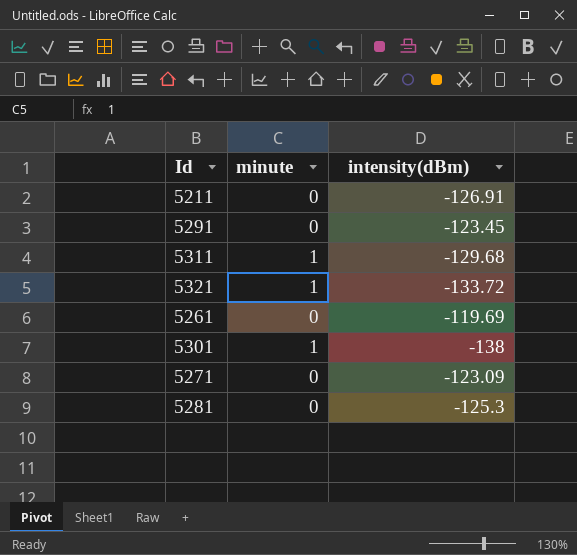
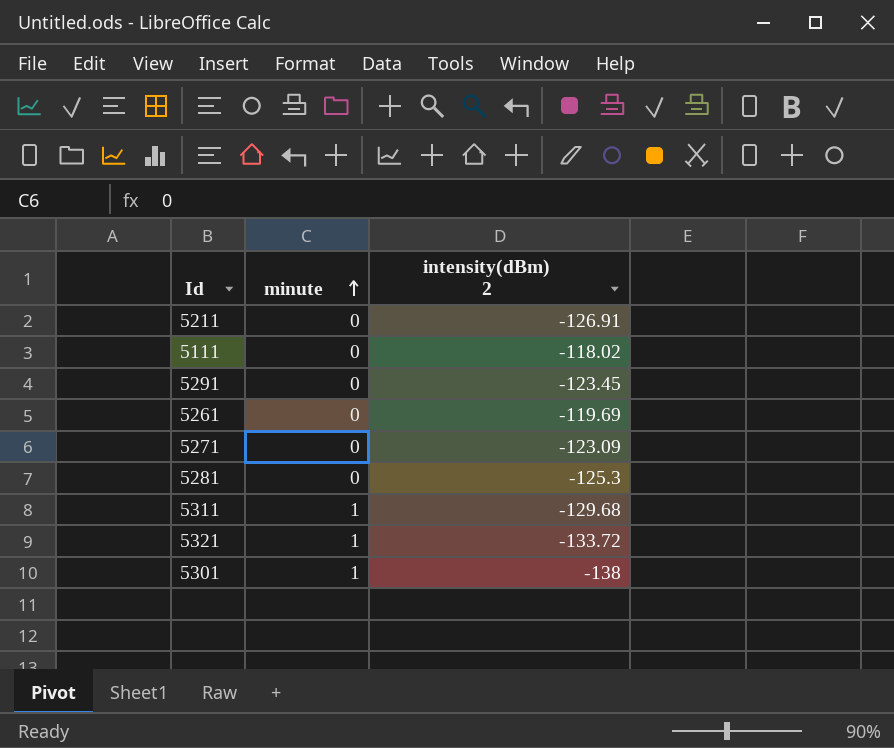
row order: none -> minute ascending
column name: intensity(dBm) -> intensity(dBm) 2
row 5111: none -> 0 | -118.02

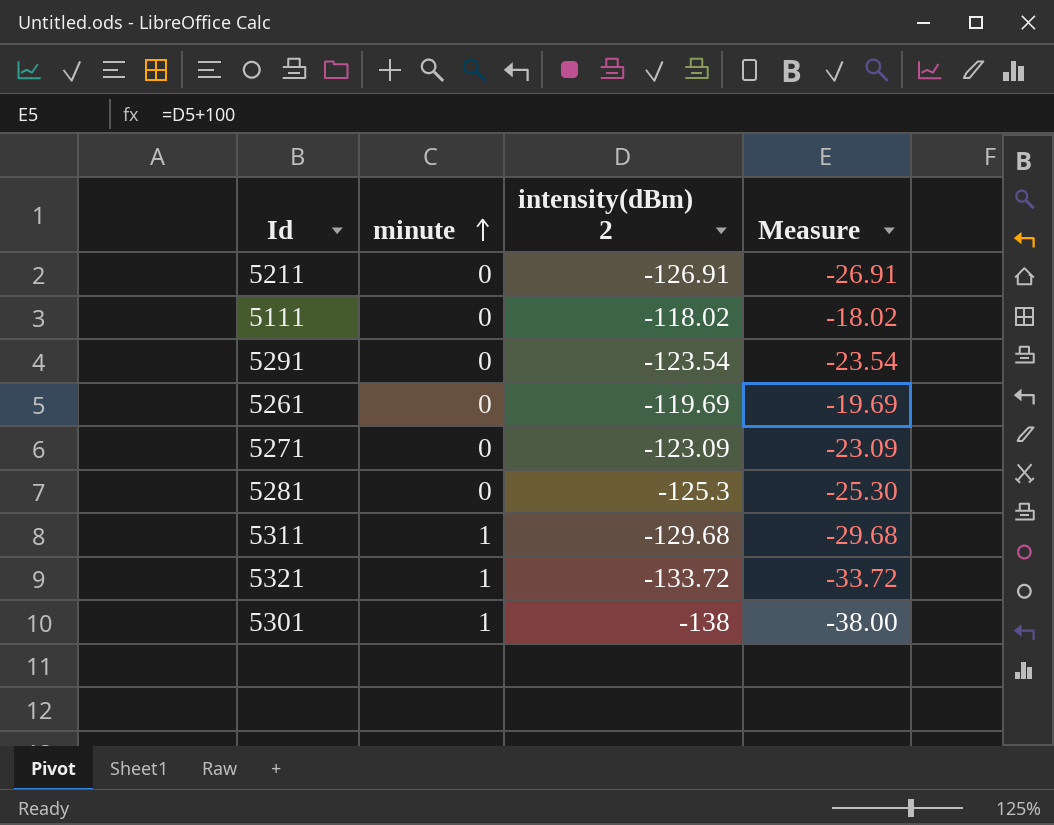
column Measure | formula: none -> [intensity(dBm) 2] + 100
5291 | intensity(dBm) 2: -123.45 -> -123.54

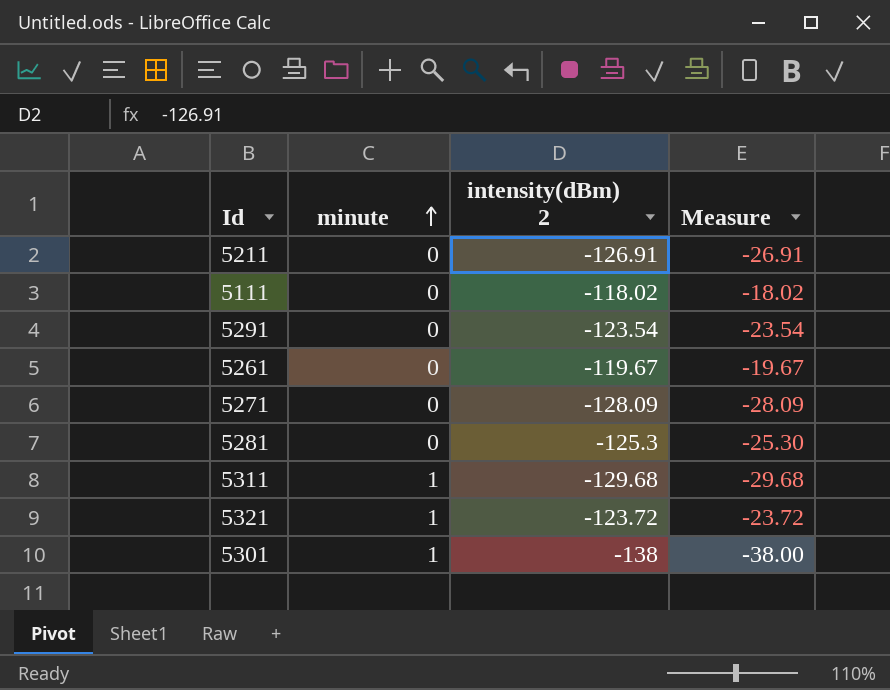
5261 | intensity(dBm) 2: -119.69 -> -119.67
5261 | Measure: -19.69 -> -19.67
5271 | intensity(dBm) 2: -123.09 -> -128.09
5271 | Measure: -23.09 -> -28.09
5321 | intensity(dBm) 2: -133.72 -> -123.72
5321 | Measure: -33.72 -> -23.72

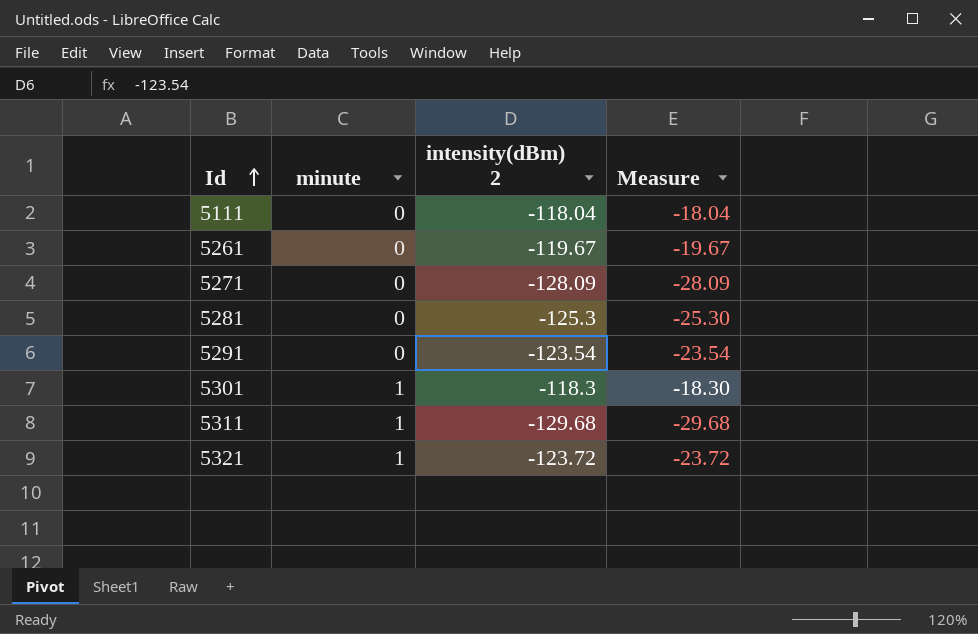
row order: minute ascending -> Id ascending
row 5211: 0 | -126.91 | -26.91 -> none
5111 | intensity(dBm) 2: -118.02 -> -118.04
5111 | Measure: -18.02 -> -18.04
5301 | intensity(dBm) 2: -138 -> -118.3
5301 | Measure: -38.00 -> -18.30

